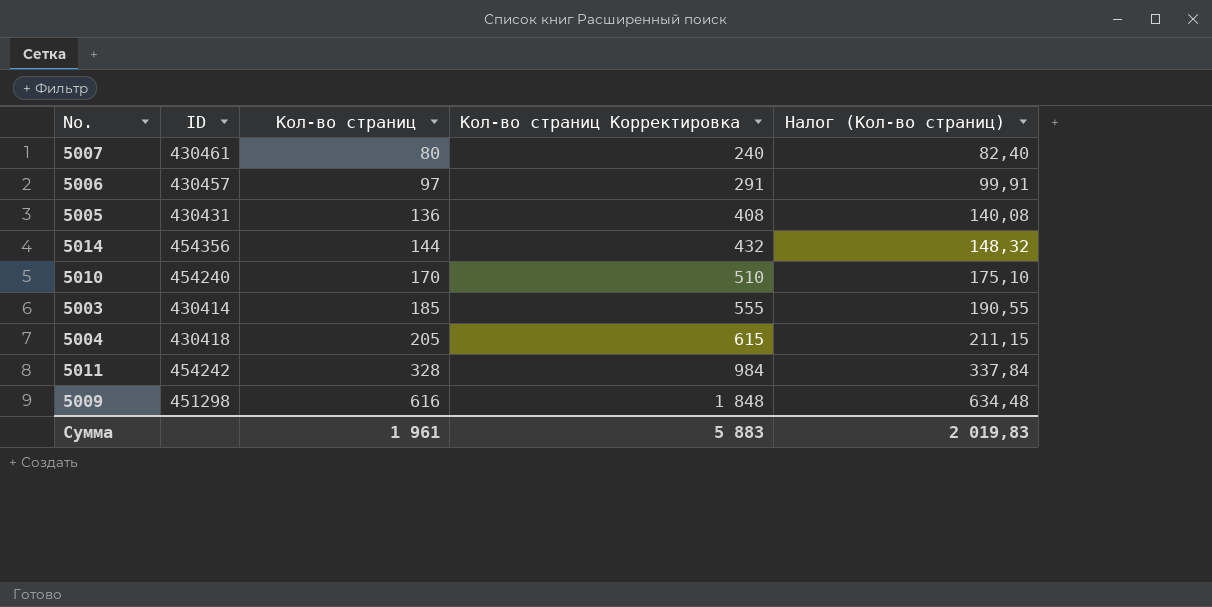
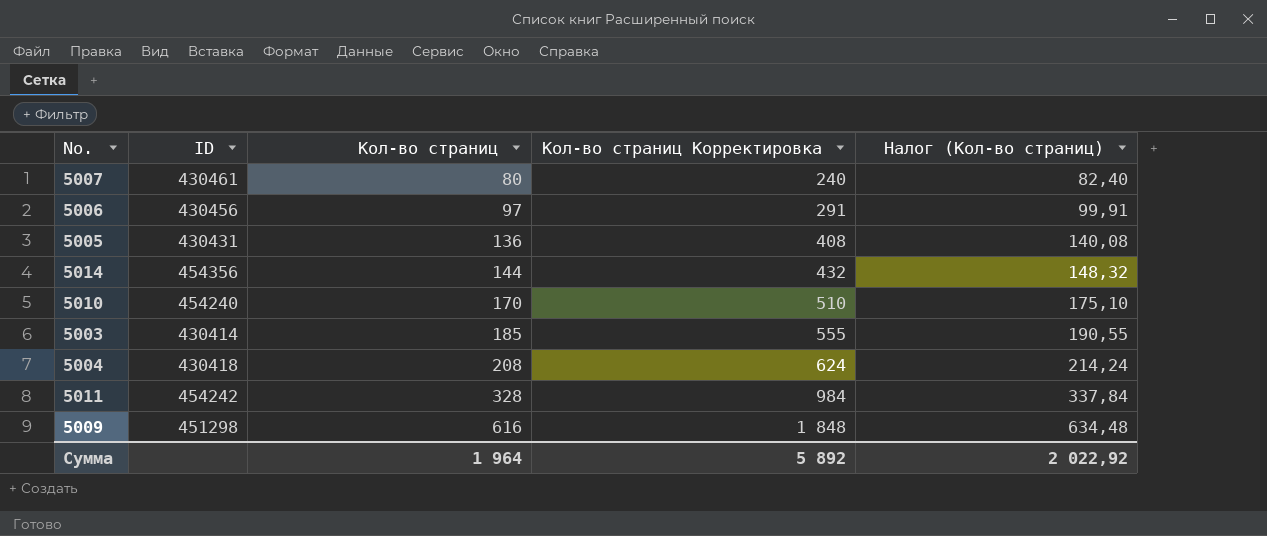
5006 | ID: 430457 -> 430456
5004 | Кол-во страниц: 205 -> 208
5004 | Кол-во страниц Корректировка: 615 -> 624
5004 | Налог (Кол-во страниц): 211,15 -> 214,24
Сумма | Кол-во страниц: 1 961 -> 1 964
Сумма | Кол-во страниц Корректировка: 5 883 -> 5 892
Сумма | Налог (Кол-во страниц): 2 019,83 -> 2 022,92

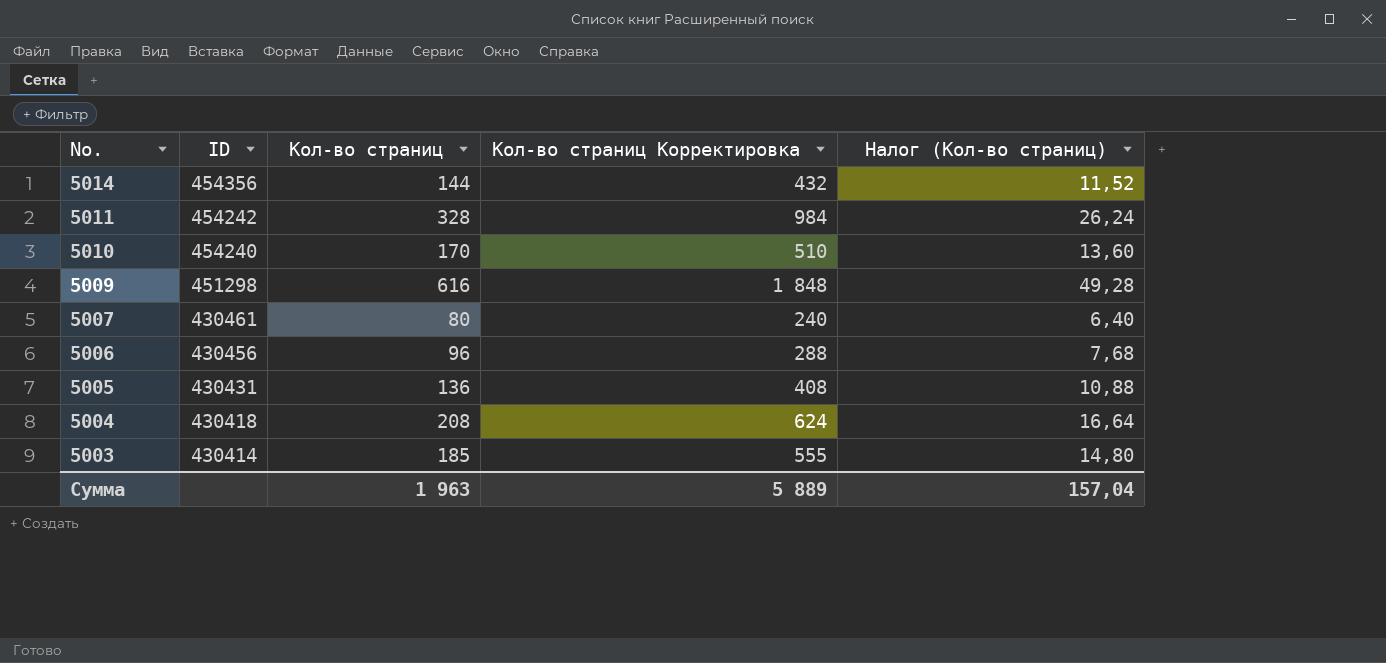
row order: Кол-во страниц ascending -> No. descending
column Налог (Кол-во страниц) | formula: [Кол-во страниц] * 1,03 -> [Кол-во страниц] * 0,08
5006 | Кол-во страниц: 97 -> 96
5006 | Кол-во страниц Корректировка: 291 -> 288
Сумма | Кол-во страниц: 1 964 -> 1 963
Сумма | Кол-во страниц Корректировка: 5 892 -> 5 889
Сумма | Налог (Кол-во страниц): 2 022,92 -> 157,04

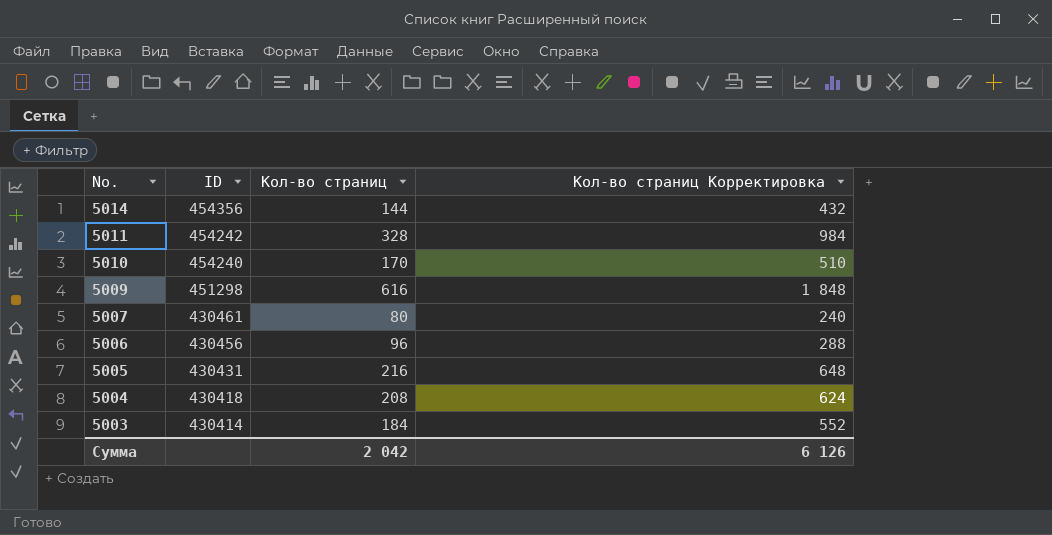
column Налог (Кол-во страниц) | formula: [Кол-во страниц] * 0,08 -> none
5005 | Кол-во страниц: 136 -> 216
5005 | Кол-во страниц Корректировка: 408 -> 648
5003 | Кол-во страниц: 185 -> 184
5003 | Кол-во страниц Корректировка: 555 -> 552
Сумма | Кол-во страниц: 1 963 -> 2 042
Сумма | Кол-во страниц Корректировка: 5 889 -> 6 126

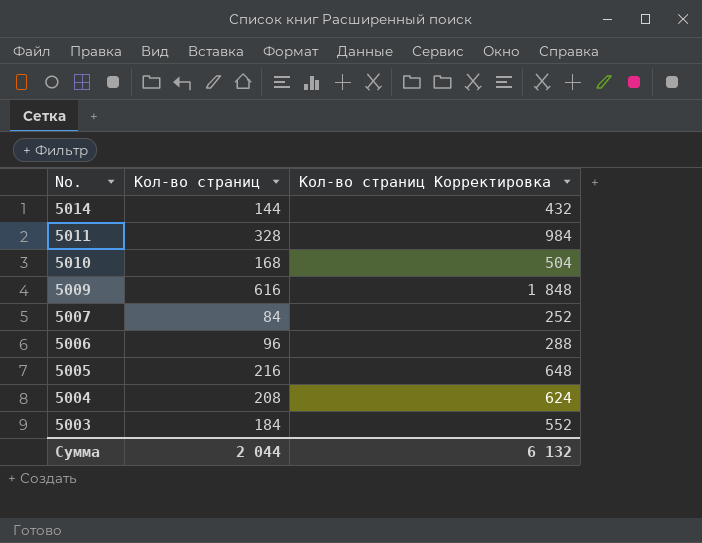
column ID | position: 2 -> none
5010 | Кол-во страниц: 170 -> 168
5010 | Кол-во страниц Корректировка: 510 -> 504
5007 | Кол-во страниц: 80 -> 84
5007 | Кол-во страниц Корректировка: 240 -> 252
Сумма | Кол-во страниц: 2 042 -> 2 044
Сумма | Кол-во страниц Корректировка: 6 126 -> 6 132

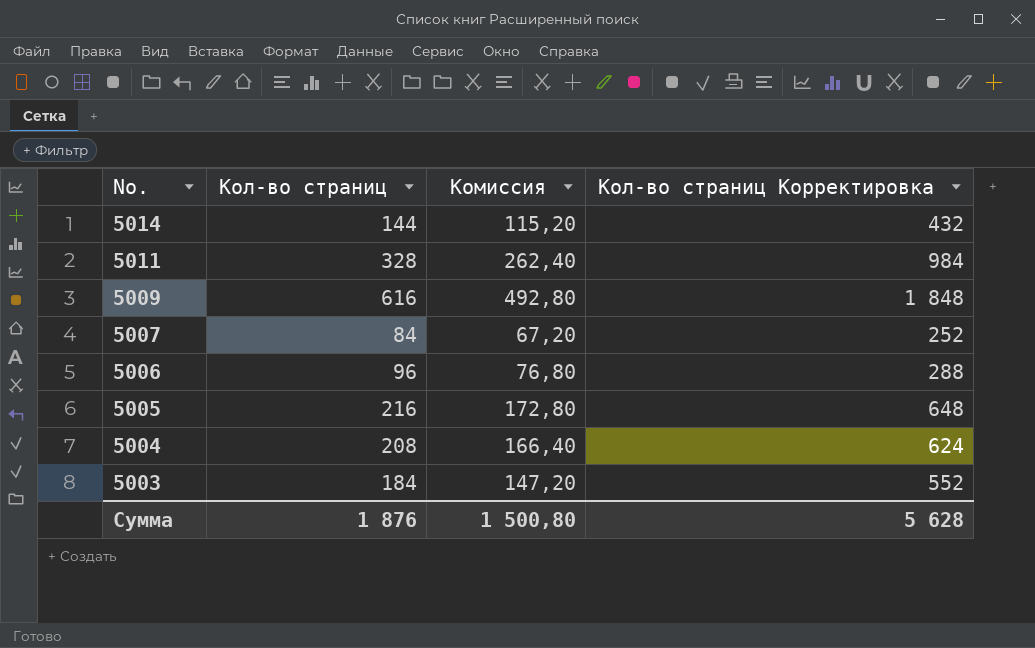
column Комиссия | formula: none -> [Кол-во страниц] * 0,8
row 5010: 168 | 504 -> none
Сумма | Кол-во страниц: 2 044 -> 1 876
Сумма | Кол-во страниц Корректировка: 6 132 -> 5 628

